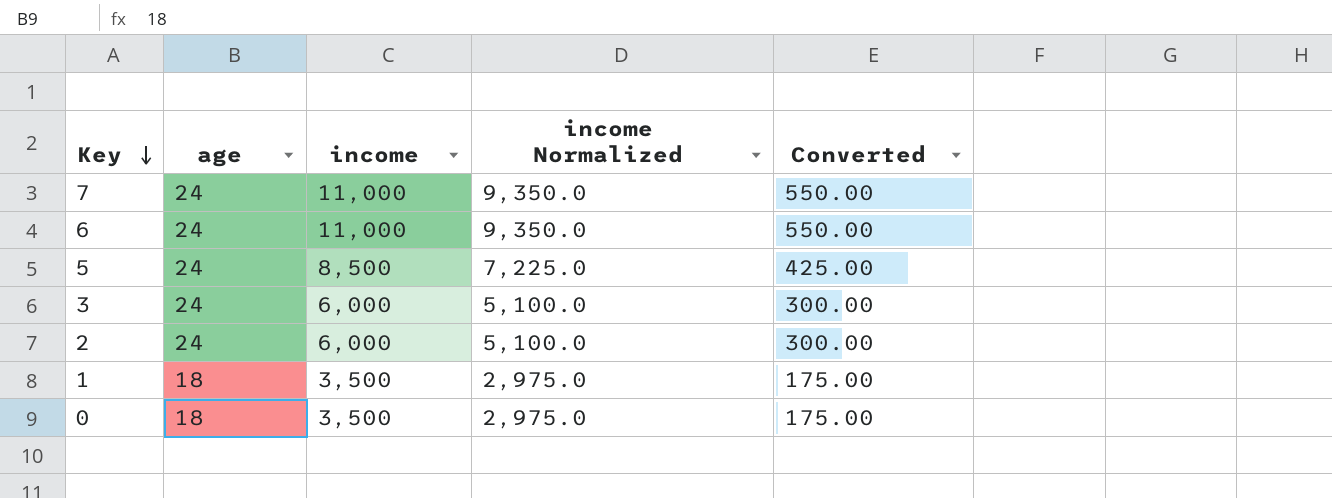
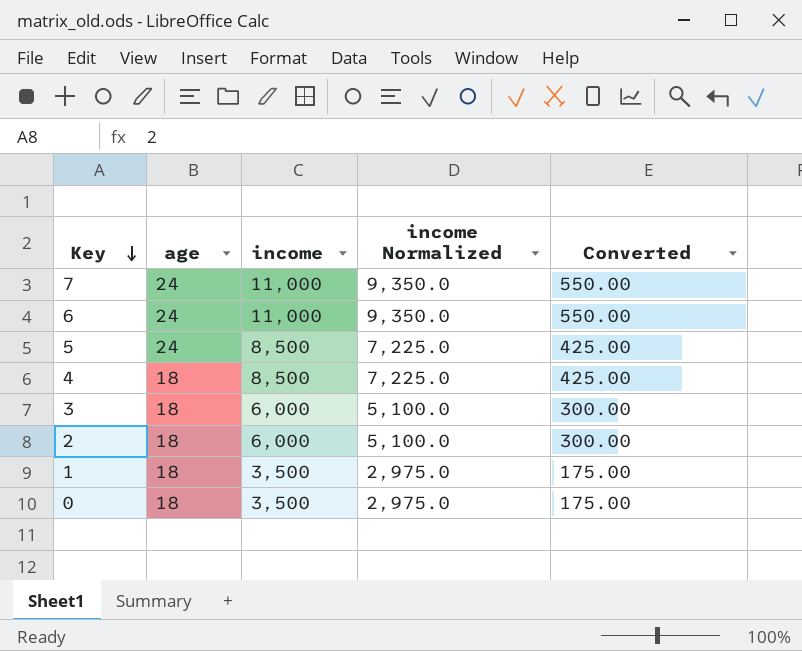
row 4: none -> 18 | 8,500 | 7,225.0 | 425.00
3 | age: 24 -> 18
2 | age: 24 -> 18

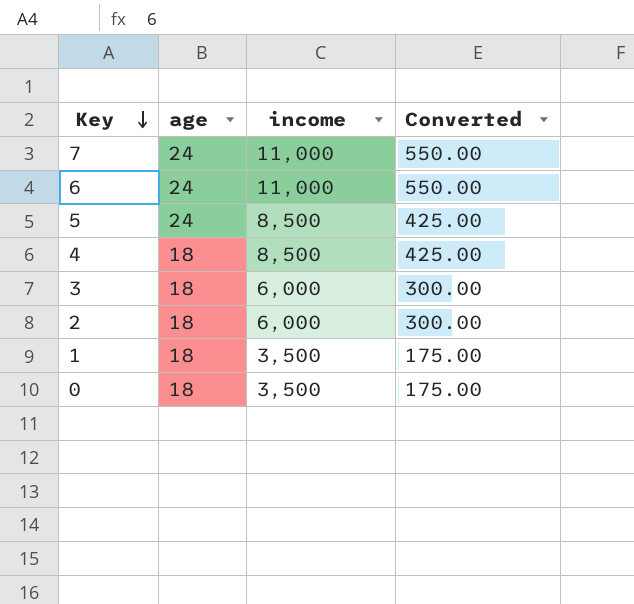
column income Normalized | formula: [income] * 0.85 -> none

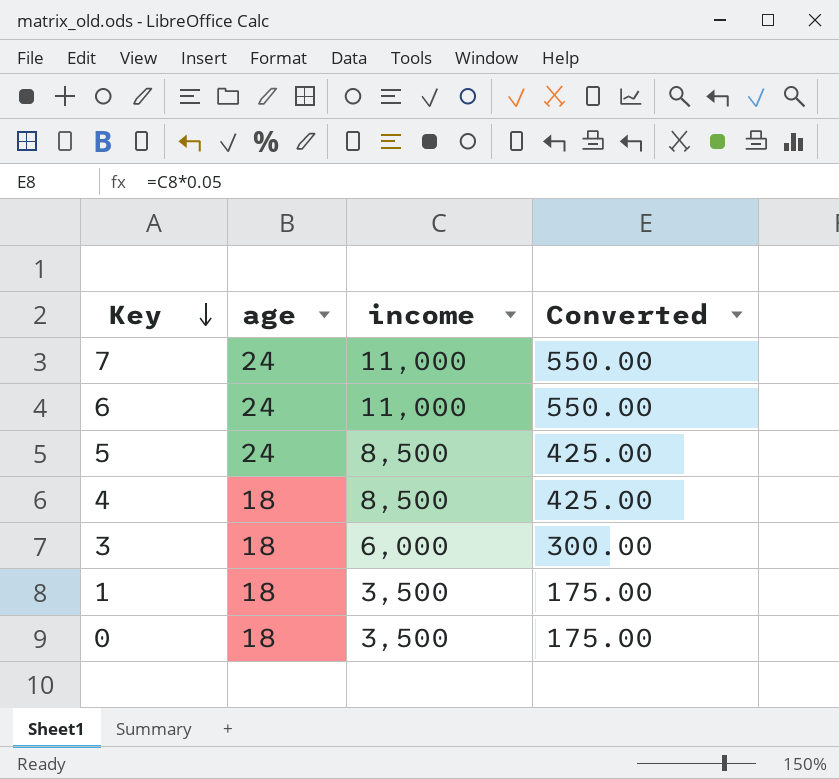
row 2: 18 | 6,000 | 300.00 -> none

